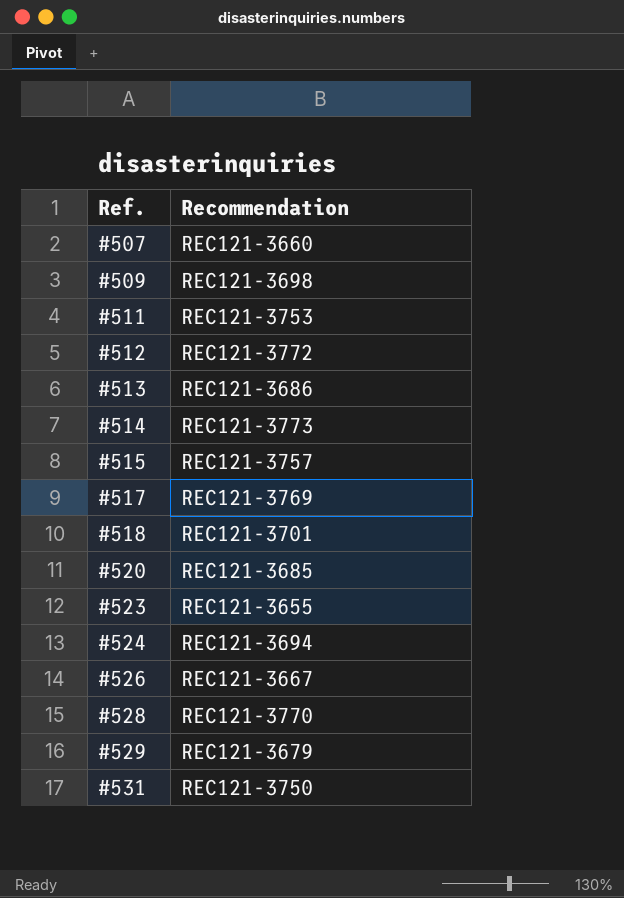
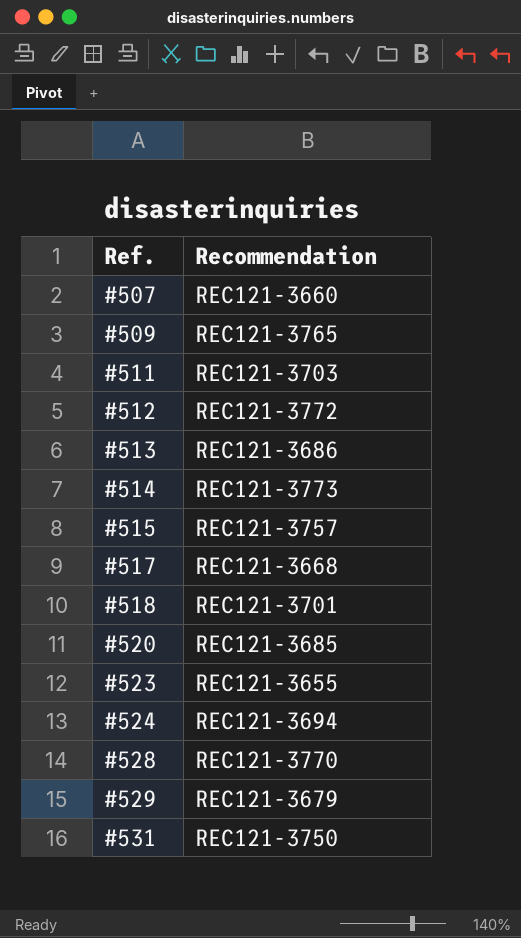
row #526: REC121-3667 -> none
#509 | Recommendation: REC121-3698 -> REC121-3765
#511 | Recommendation: REC121-3753 -> REC121-3703
#517 | Recommendation: REC121-3769 -> REC121-3668

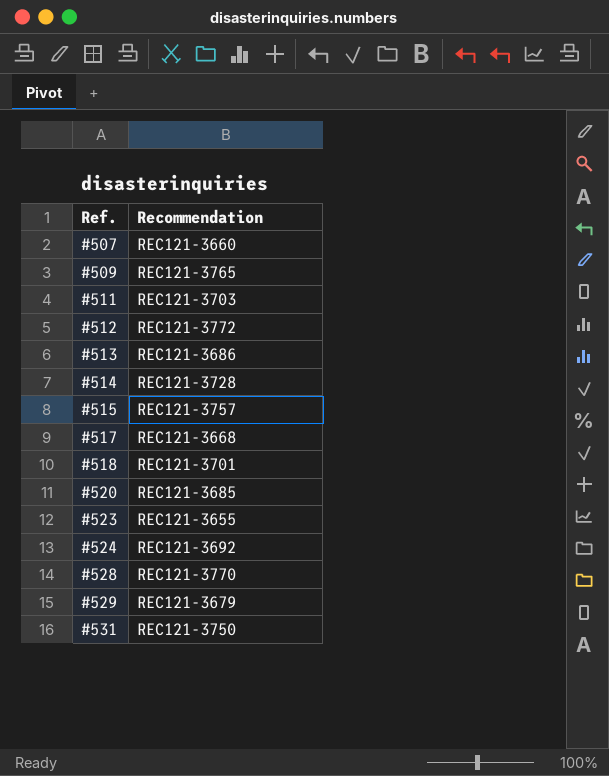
#514 | Recommendation: REC121-3773 -> REC121-3728
#524 | Recommendation: REC121-3694 -> REC121-3692

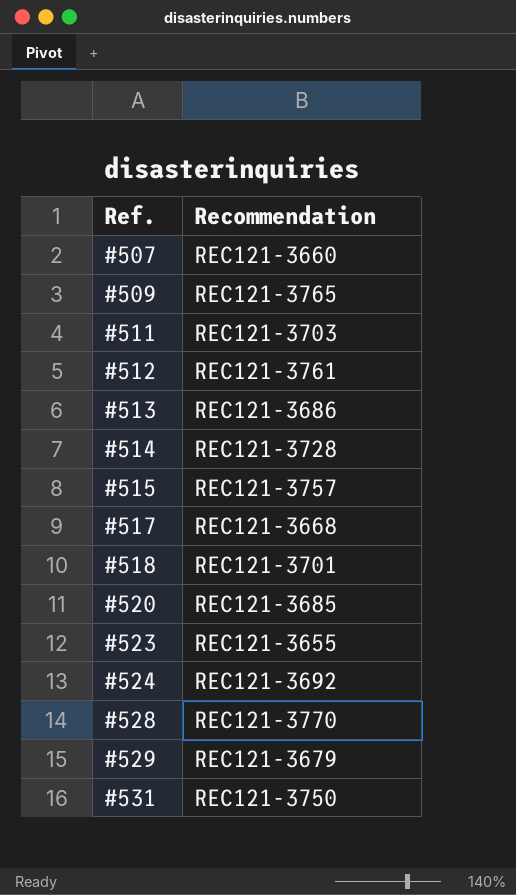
#512 | Recommendation: REC121-3772 -> REC121-3761

